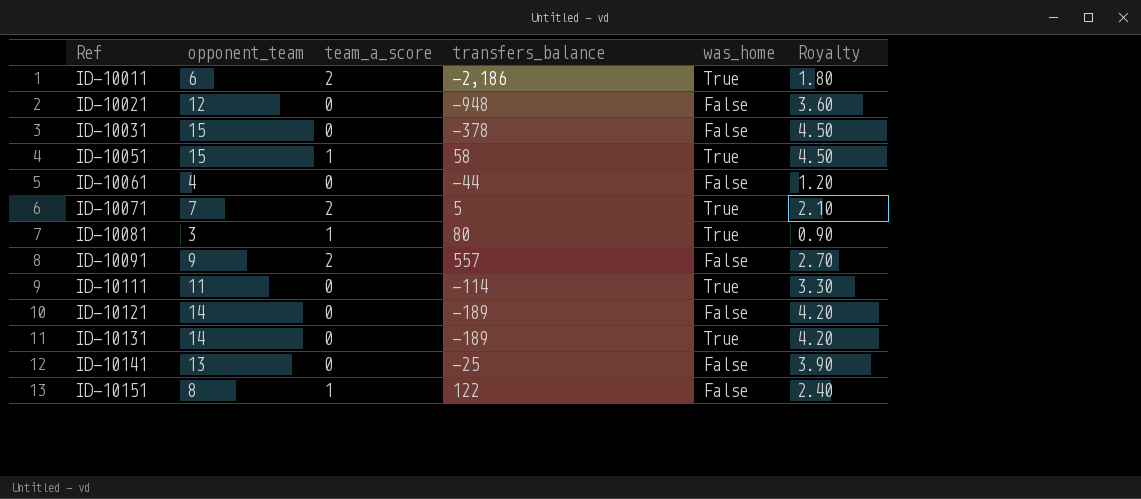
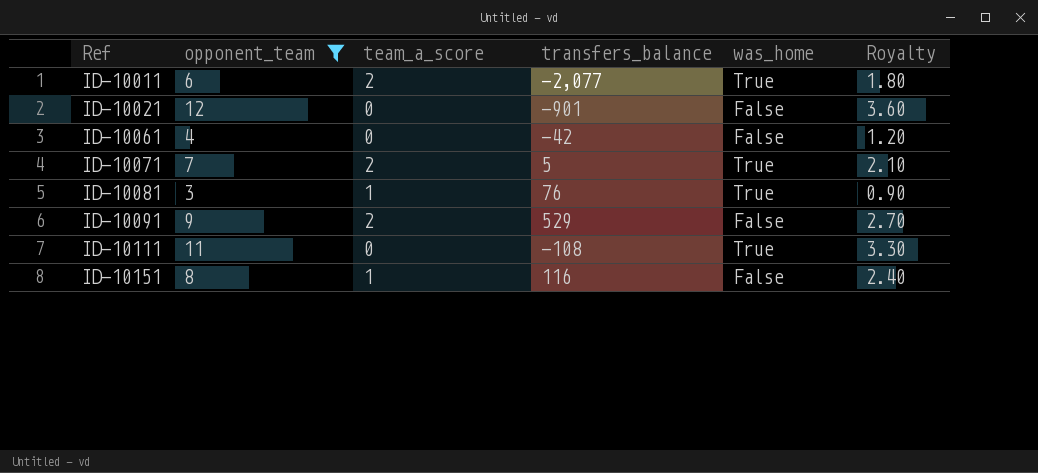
filter: none -> opponent_team <= 12
ID-10011 | transfers_balance: -2,186 -> -2,077
ID-10021 | transfers_balance: -948 -> -901
ID-10061 | transfers_balance: -44 -> -42
ID-10081 | transfers_balance: 80 -> 76
ID-10091 | transfers_balance: 557 -> 529
ID-10111 | transfers_balance: -114 -> -108
ID-10151 | transfers_balance: 122 -> 116

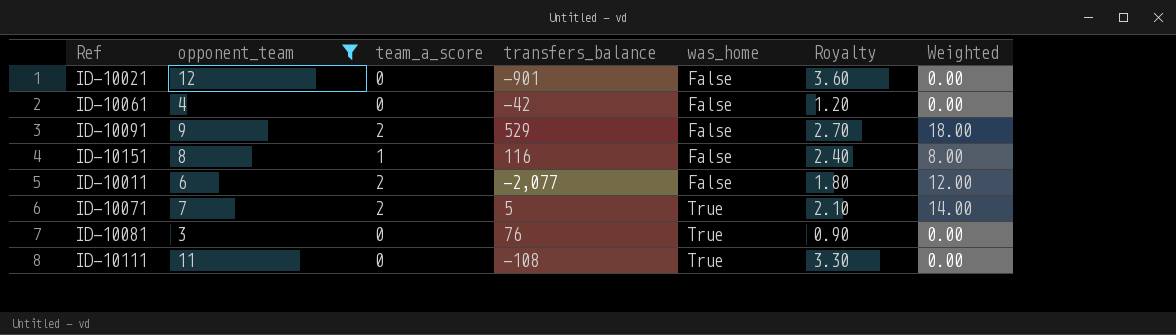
row order: Ref ascending -> was_home ascending
column Weighted | formula: none -> [opponent_team] * [team_a_score]
ID-10011 | was_home: True -> False
ID-10081 | team_a_score: 1 -> 0

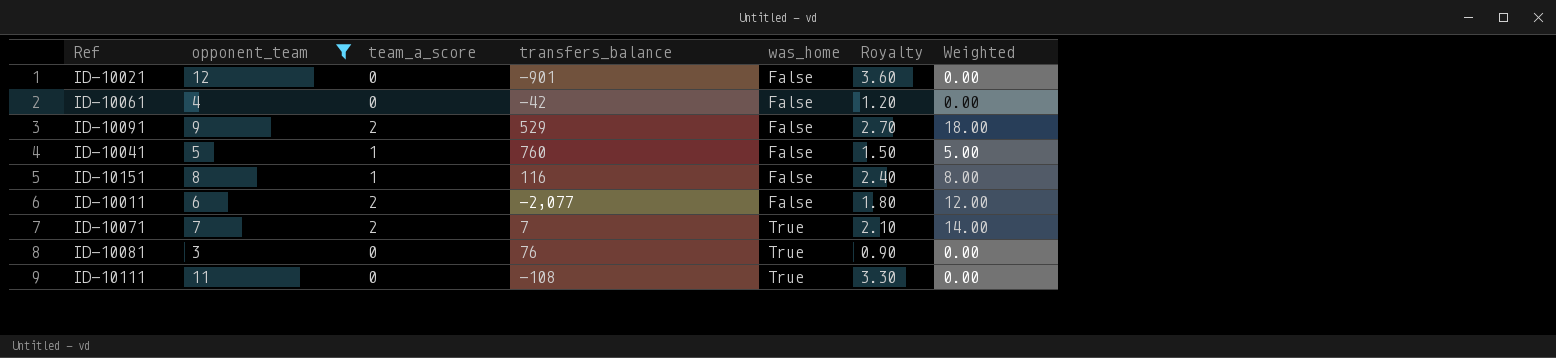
row ID-10041: none -> 5 | 1 | 760 | False | 1.50 | 5.00
ID-10071 | transfers_balance: 5 -> 7

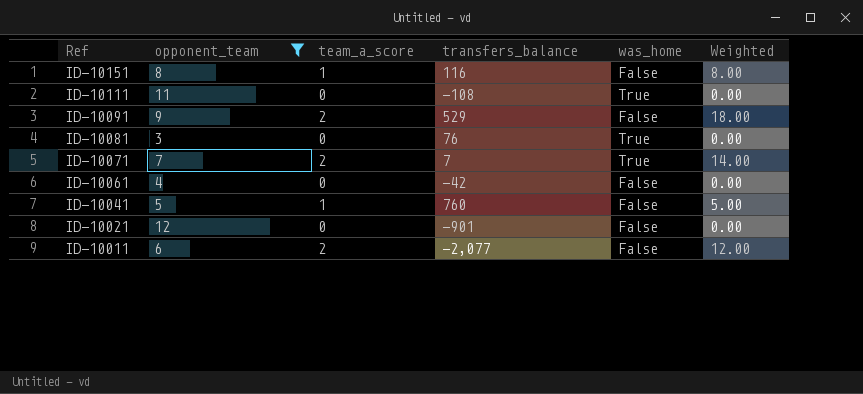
row order: was_home ascending -> Ref descending
column Royalty | formula: [opponent_team] * 0.3 -> none

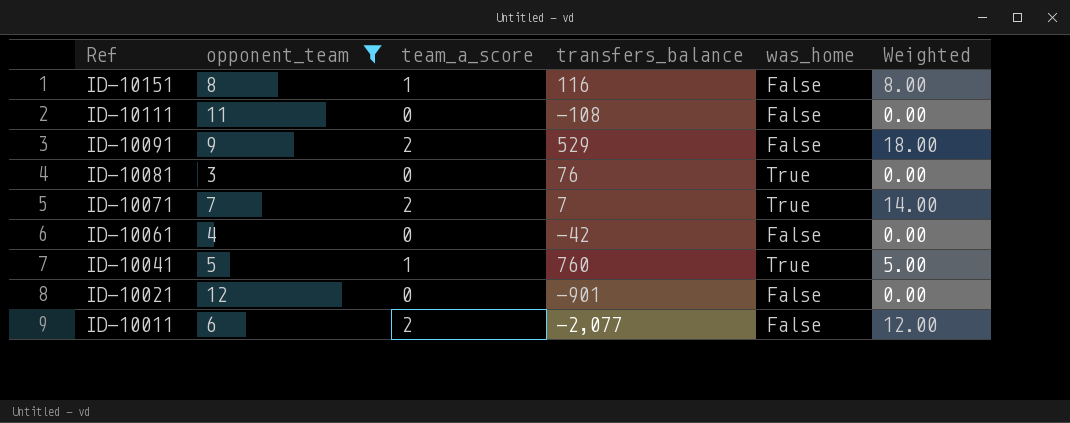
ID-10111 | was_home: True -> False
ID-10041 | was_home: False -> True

